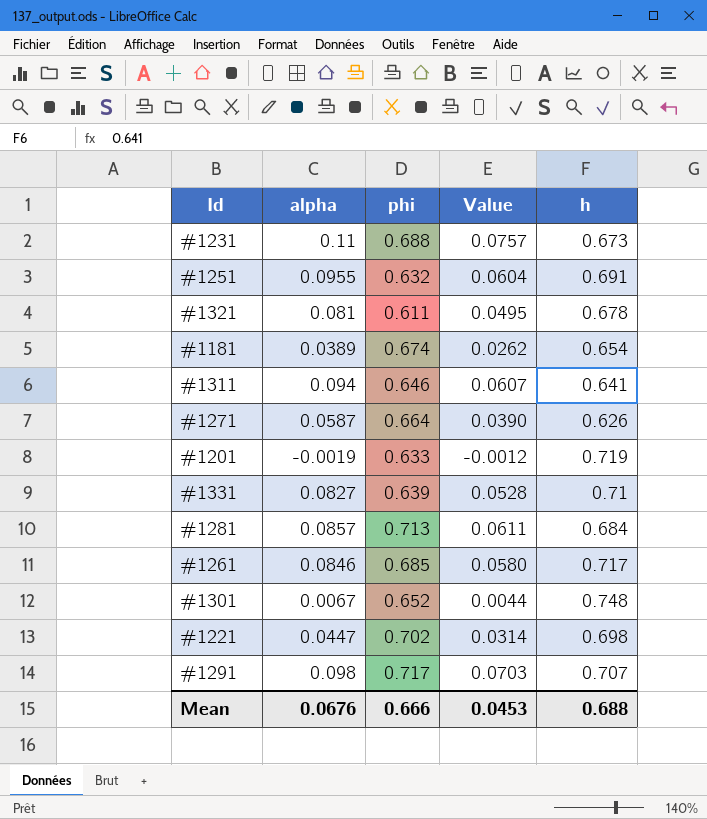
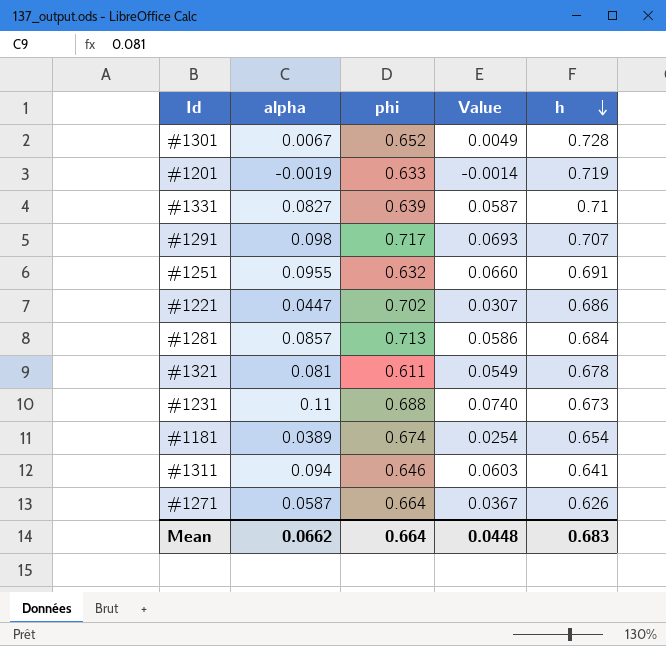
row order: none -> h descending
column Value | formula: [alpha] * [phi] -> [alpha] * [h]
row #1261: 0.0846 | 0.685 | 0.0580 | 0.717 -> none
#1301 | h: 0.748 -> 0.728
#1221 | h: 0.698 -> 0.686
Mean | alpha: 0.0676 -> 0.0662
Mean | phi: 0.666 -> 0.664
Mean | Value: 0.0453 -> 0.0448
Mean | h: 0.688 -> 0.683

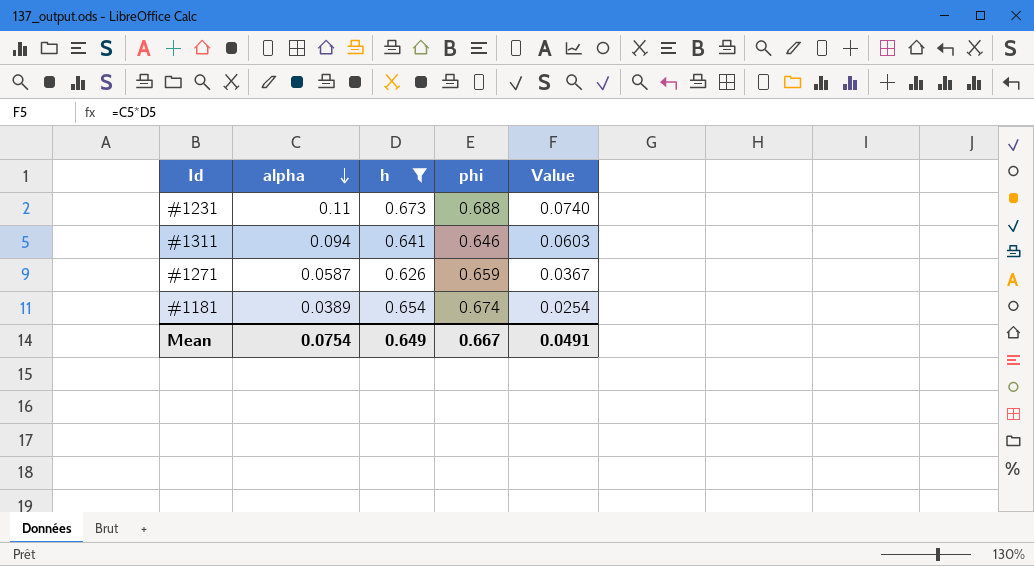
filter: none -> h <= 0.673
row order: h descending -> alpha descending
column h | position: 5 -> 3
#1271 | phi: 0.664 -> 0.659
Mean | alpha: 0.0662 -> 0.0754
Mean | h: 0.683 -> 0.649
Mean | phi: 0.664 -> 0.667
Mean | Value: 0.0448 -> 0.0491

